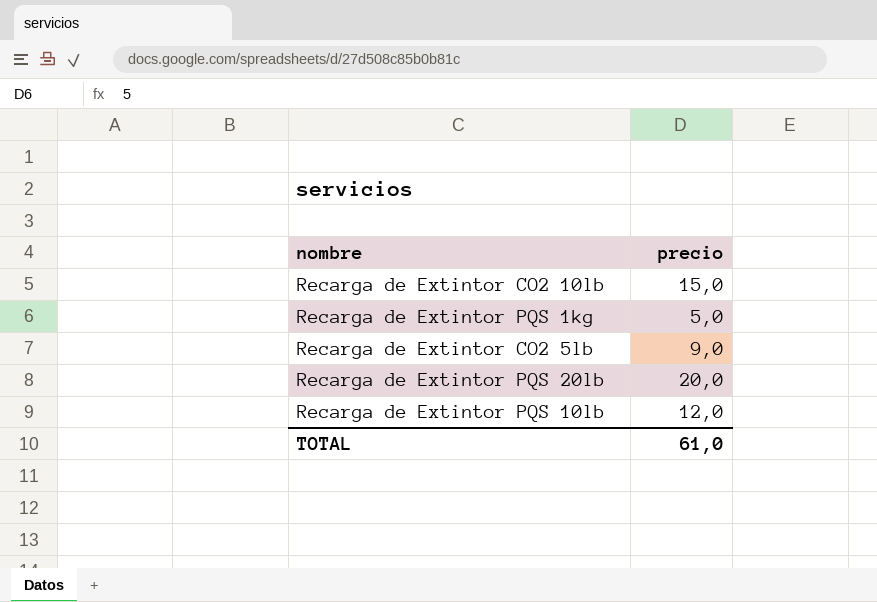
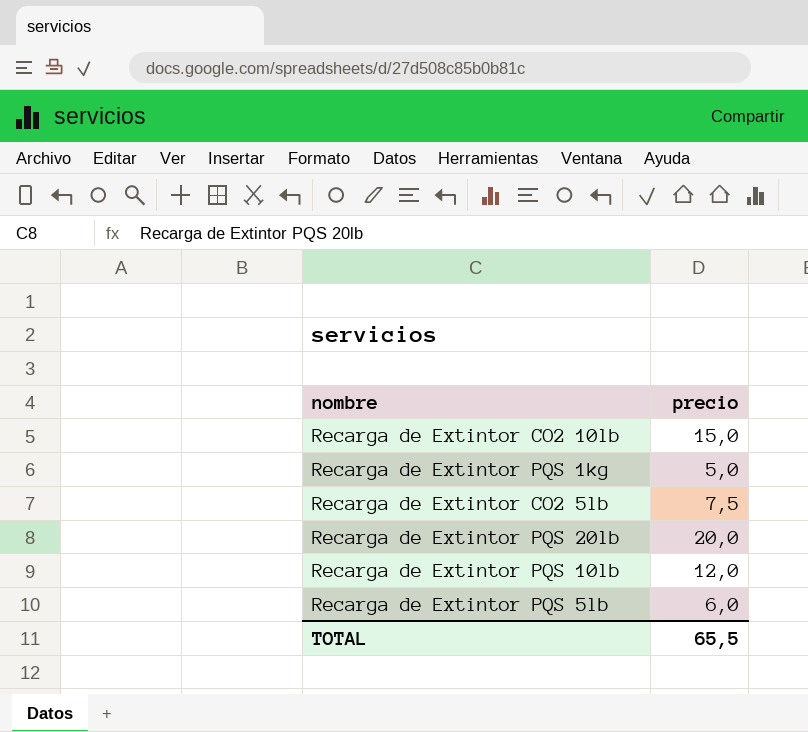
Recarga de Extintor CO2 5lb | precio: 9,0 -> 7,5
row Recarga de Extintor PQS 5lb: none -> 6,0
TOTAL | precio: 61,0 -> 65,5

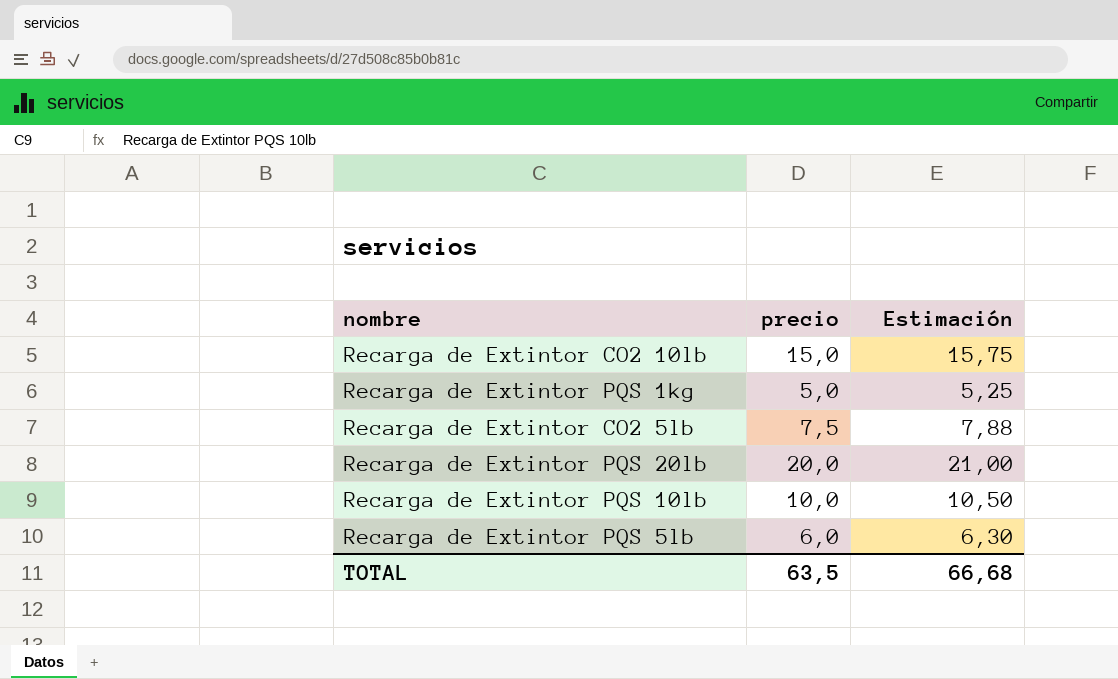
column Estimación | formula: none -> [precio] * 1,05
Recarga de Extintor PQS 10lb | precio: 12,0 -> 10,0
TOTAL | precio: 65,5 -> 63,5

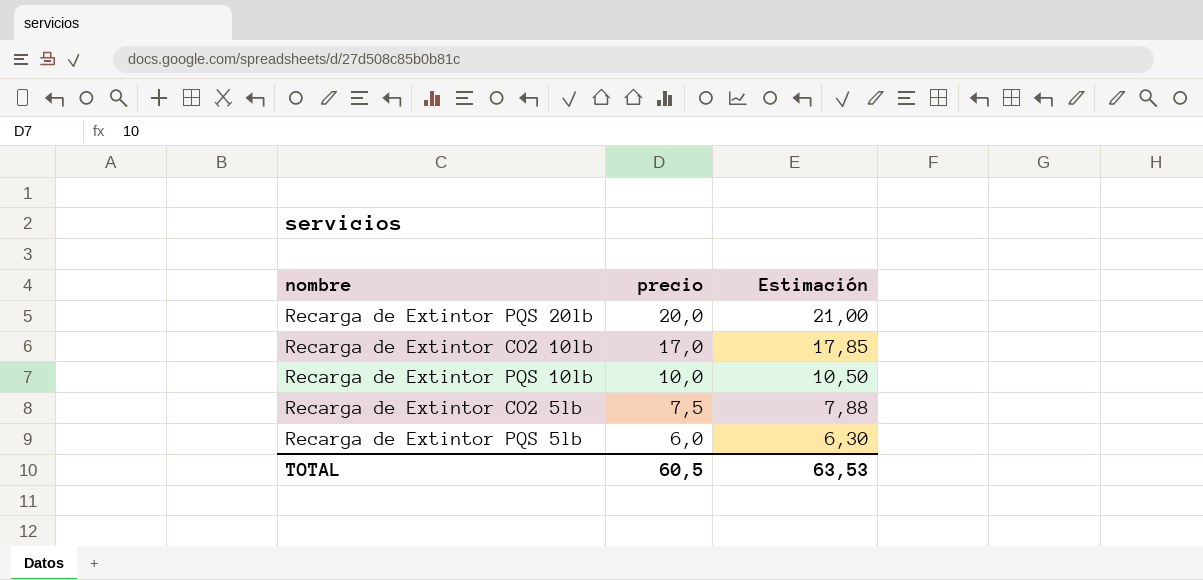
row order: none -> precio descending
row Recarga de Extintor PQS 1kg: 5,0 | 5,25 -> none
Recarga de Extintor CO2 10lb | precio: 15,0 -> 17,0
Recarga de Extintor CO2 10lb | Estimación: 15,75 -> 17,85
TOTAL | precio: 63,5 -> 60,5
TOTAL | Estimación: 66,68 -> 63,53

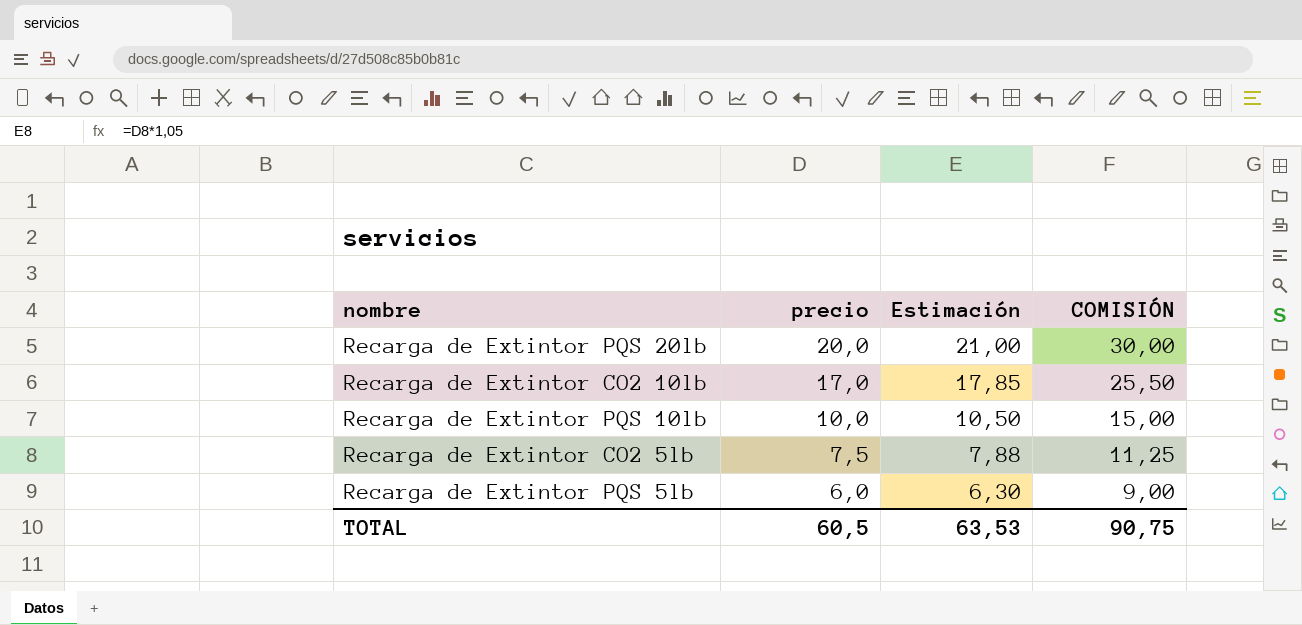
column COMISIÓN | formula: none -> [precio] * 1,5

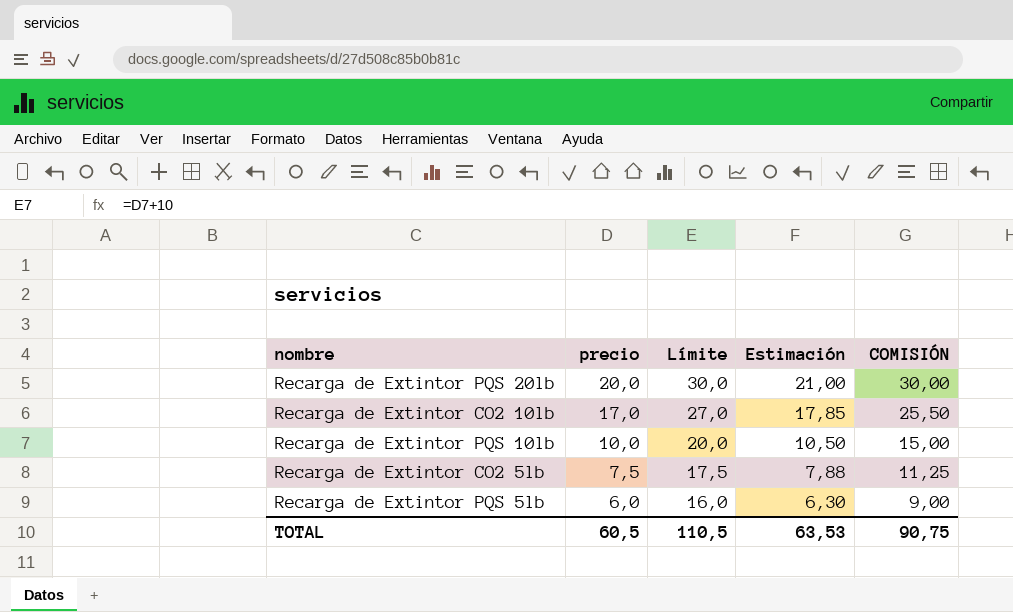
column Límite | formula: none -> [precio] + 10

